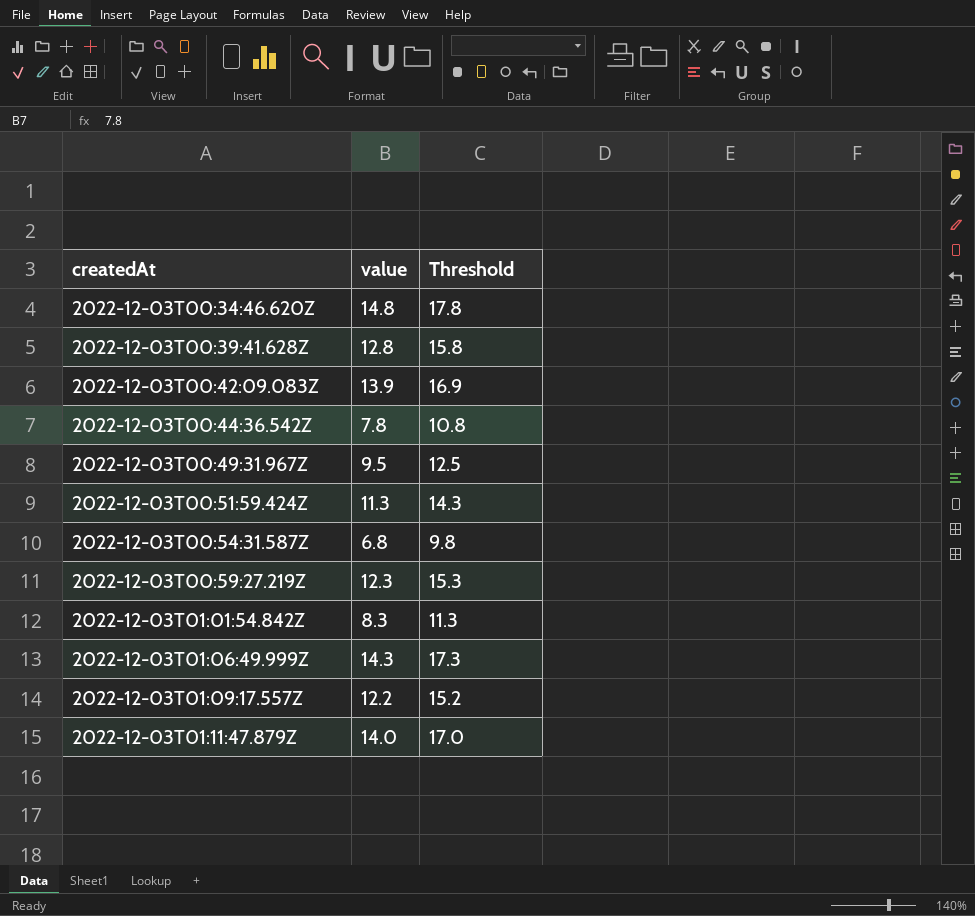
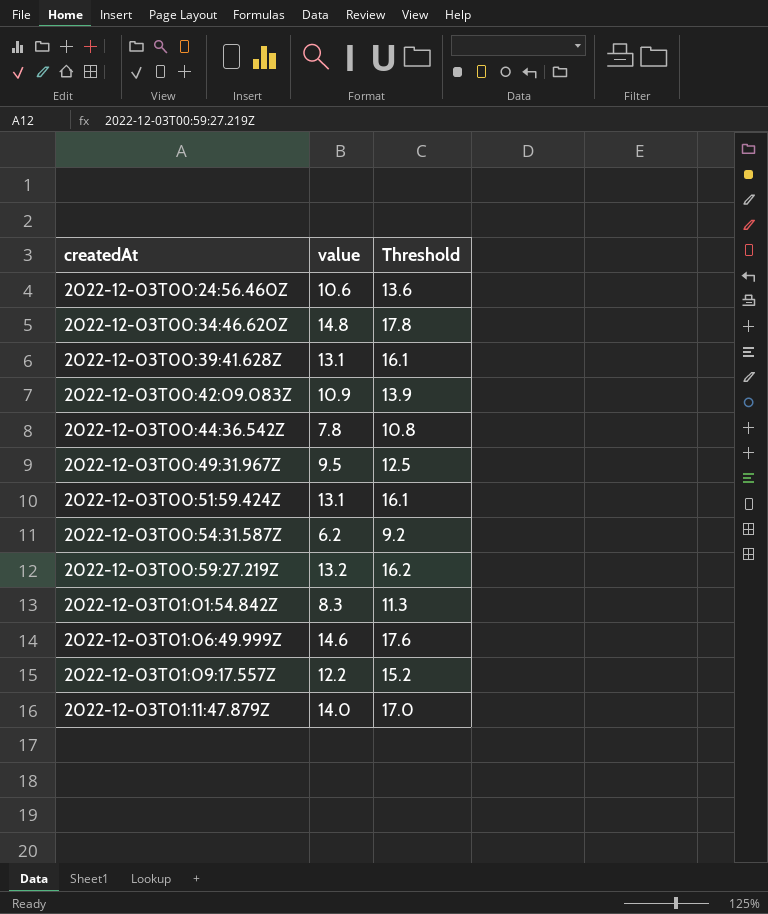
row 2022-12-03T00:24:56.460Z: none -> 10.6 | 13.6
2022-12-03T00:39:41.628Z | value: 12.8 -> 13.1
2022-12-03T00:39:41.628Z | Threshold: 15.8 -> 16.1
2022-12-03T00:42:09.083Z | value: 13.9 -> 10.9
2022-12-03T00:42:09.083Z | Threshold: 16.9 -> 13.9
2022-12-03T00:51:59.424Z | value: 11.3 -> 13.1
2022-12-03T00:51:59.424Z | Threshold: 14.3 -> 16.1
2022-12-03T00:54:31.587Z | value: 6.8 -> 6.2
2022-12-03T00:54:31.587Z | Threshold: 9.8 -> 9.2
2022-12-03T00:59:27.219Z | value: 12.3 -> 13.2
2022-12-03T00:59:27.219Z | Threshold: 15.3 -> 16.2
2022-12-03T01:06:49.999Z | value: 14.3 -> 14.6
2022-12-03T01:06:49.999Z | Threshold: 17.3 -> 17.6

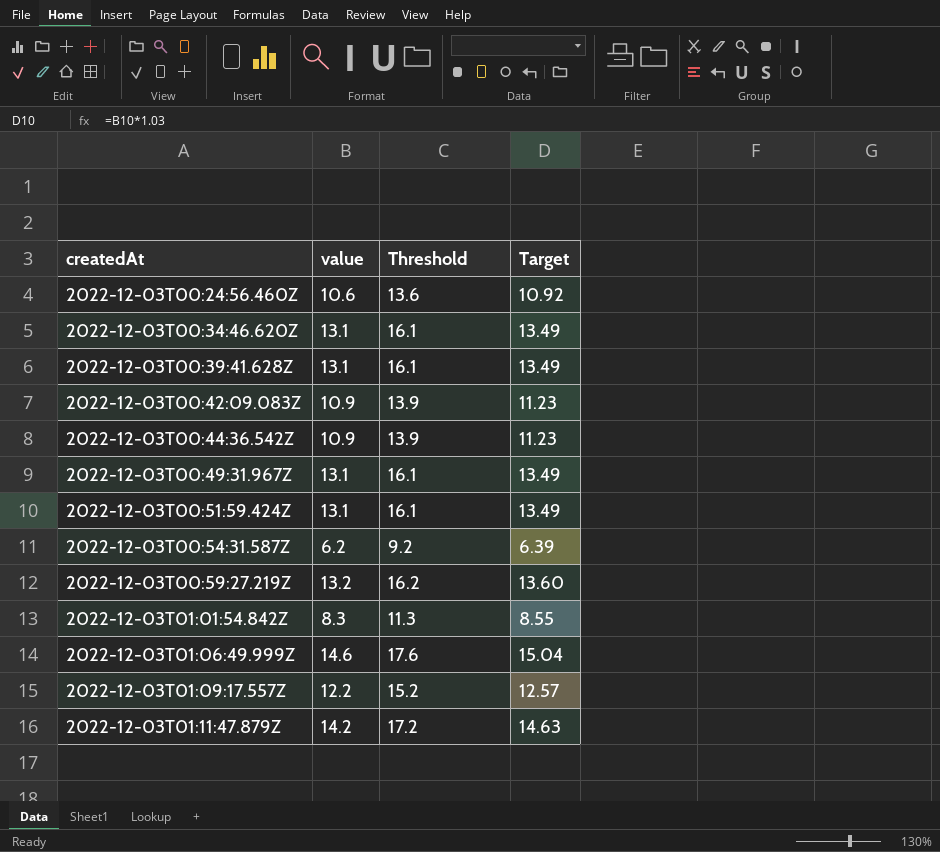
column Target | formula: none -> [value] * 1.03
2022-12-03T00:34:46.620Z | value: 14.8 -> 13.1
2022-12-03T00:34:46.620Z | Threshold: 17.8 -> 16.1
2022-12-03T00:44:36.542Z | value: 7.8 -> 10.9
2022-12-03T00:44:36.542Z | Threshold: 10.8 -> 13.9
2022-12-03T00:49:31.967Z | value: 9.5 -> 13.1
2022-12-03T00:49:31.967Z | Threshold: 12.5 -> 16.1
2022-12-03T01:11:47.879Z | value: 14.0 -> 14.2
2022-12-03T01:11:47.879Z | Threshold: 17.0 -> 17.2

